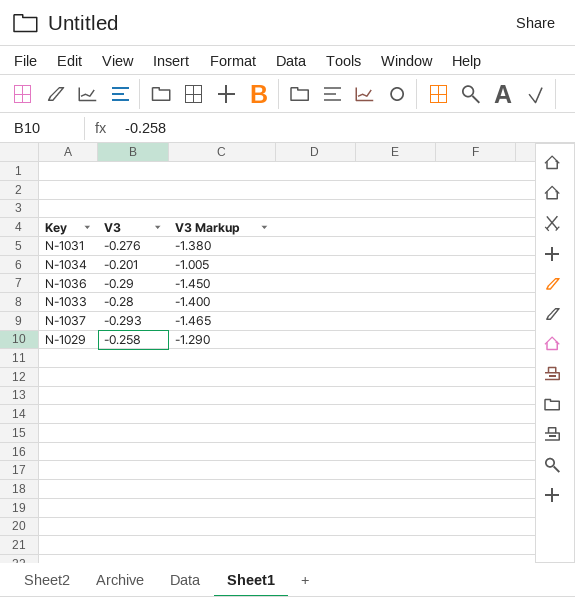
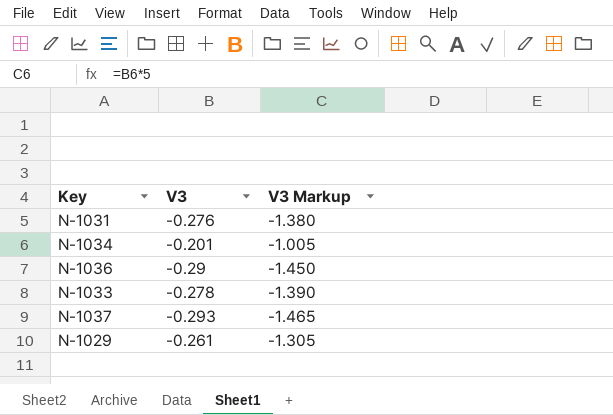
N-1033 | V3: -0.28 -> -0.278
N-1033 | V3 Markup: -1.400 -> -1.390
N-1029 | V3: -0.258 -> -0.261
N-1029 | V3 Markup: -1.290 -> -1.305

